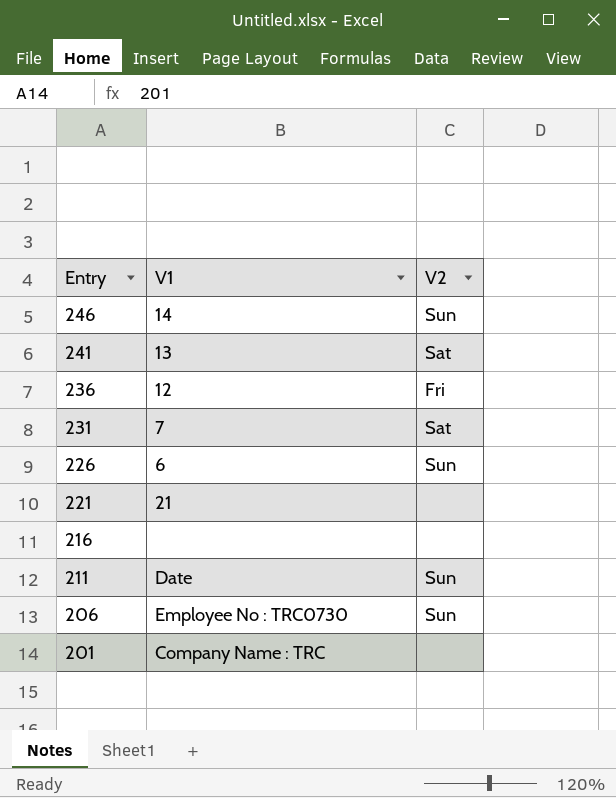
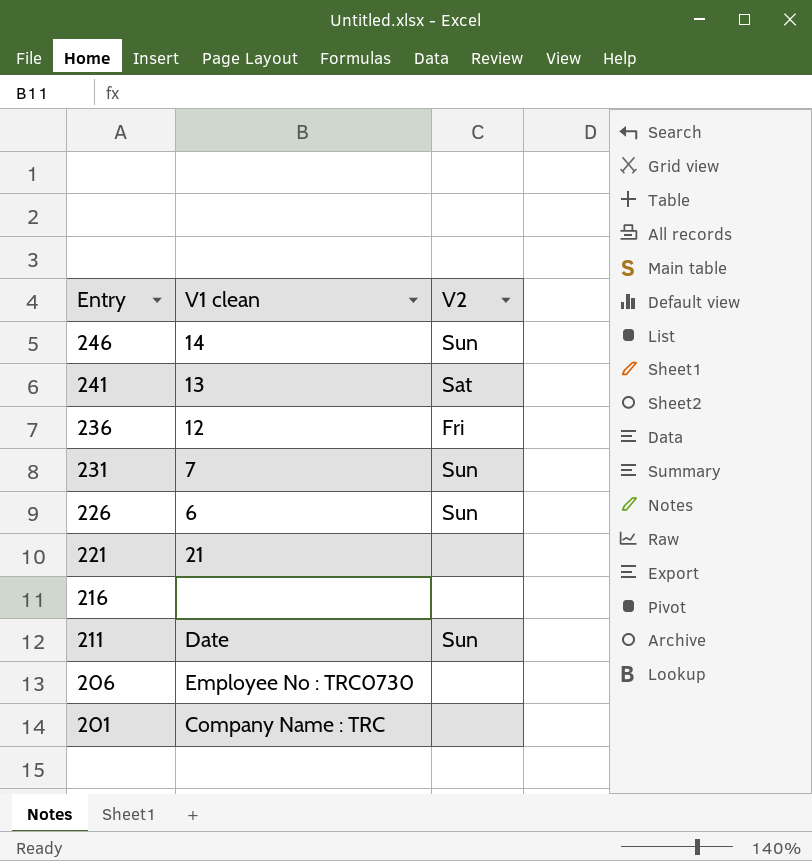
column name: V1 -> V1 clean
231 | V2: Sat -> Sun
206 | V2: Sun -> none

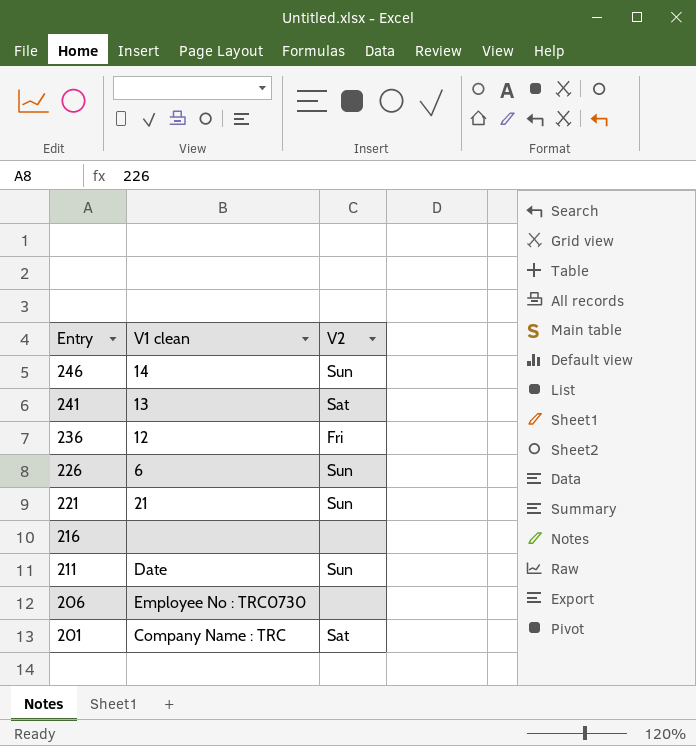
row 231: 7 | Sun -> none
221 | V2: none -> Sun
201 | V2: none -> Sat

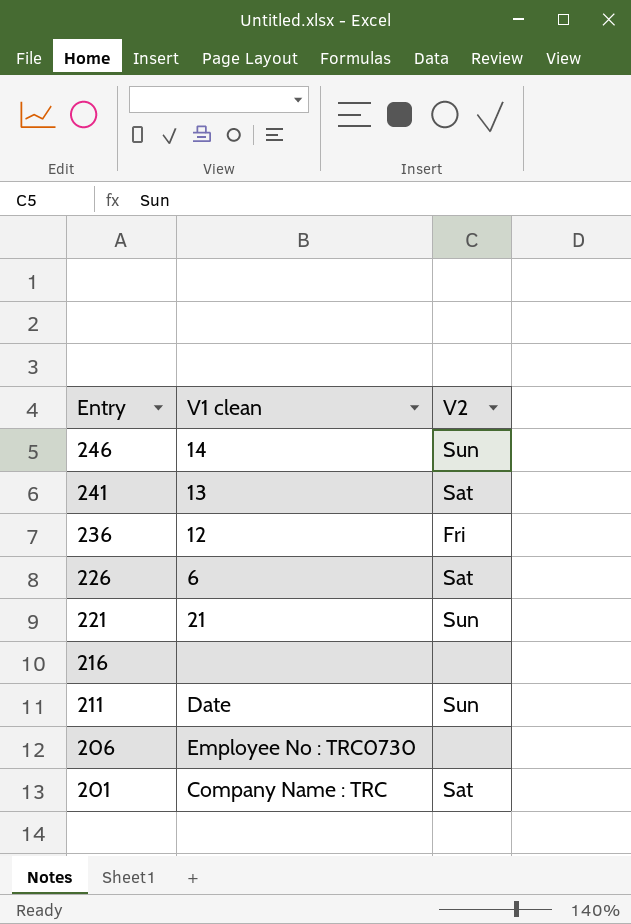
226 | V2: Sun -> Sat

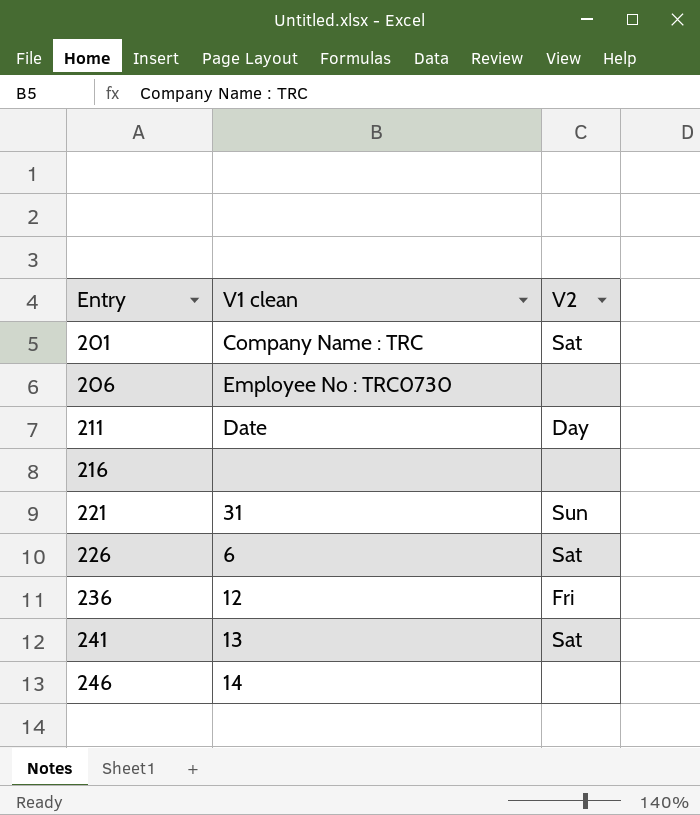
row order: Entry descending -> Entry ascending
211 | V2: Sun -> Day
221 | V1 clean: 21 -> 31
246 | V2: Sun -> none

